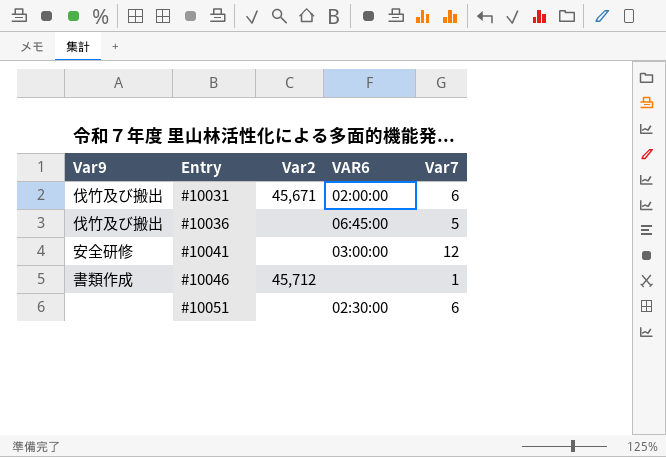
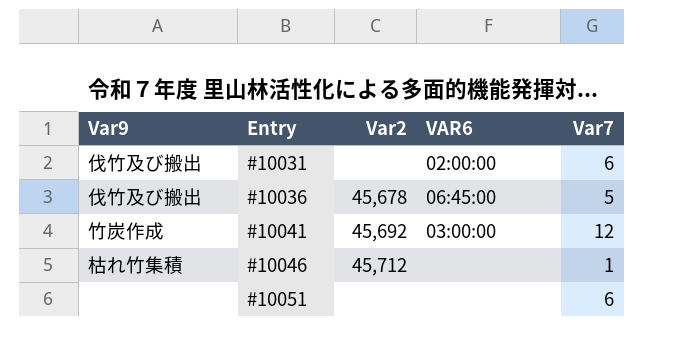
#10031 | Var2: 45,671 -> none
#10036 | Var2: none -> 45,678
#10041 | Var9: 安全研修 -> 竹炭作成
#10041 | Var2: none -> 45,692
#10046 | Var9: 書類作成 -> 枯れ竹集積
#10051 | VAR6: 02:30:00 -> none

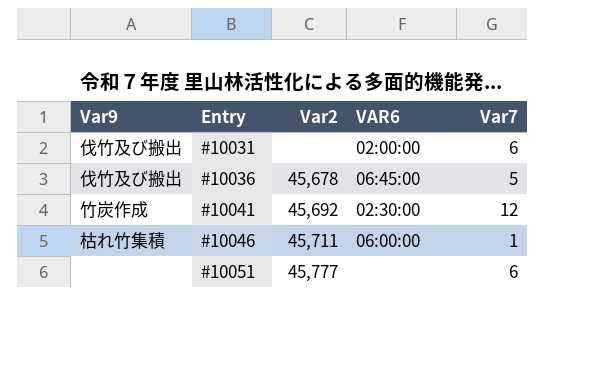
#10041 | VAR6: 03:00:00 -> 02:30:00
#10046 | Var2: 45,712 -> 45,711
#10046 | VAR6: none -> 06:00:00
#10051 | Var2: none -> 45,777

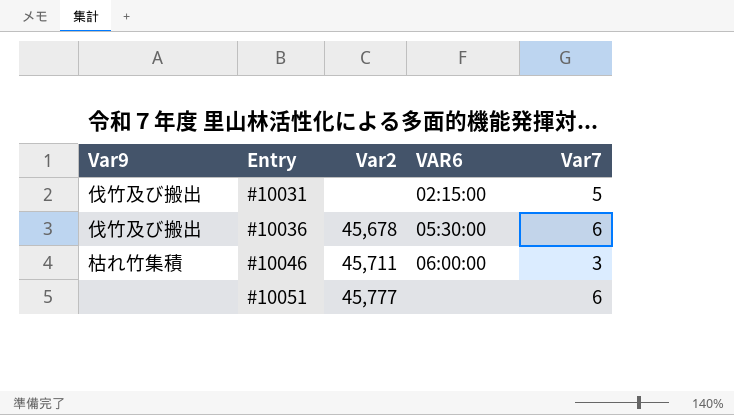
row #10041: 竹炭作成 | 45,692 | 02:30:00 | 12 -> none
#10031 | VAR6: 02:00:00 -> 02:15:00
#10031 | Var7: 6 -> 5
#10036 | VAR6: 06:45:00 -> 05:30:00
#10036 | Var7: 5 -> 6
#10046 | Var7: 1 -> 3

